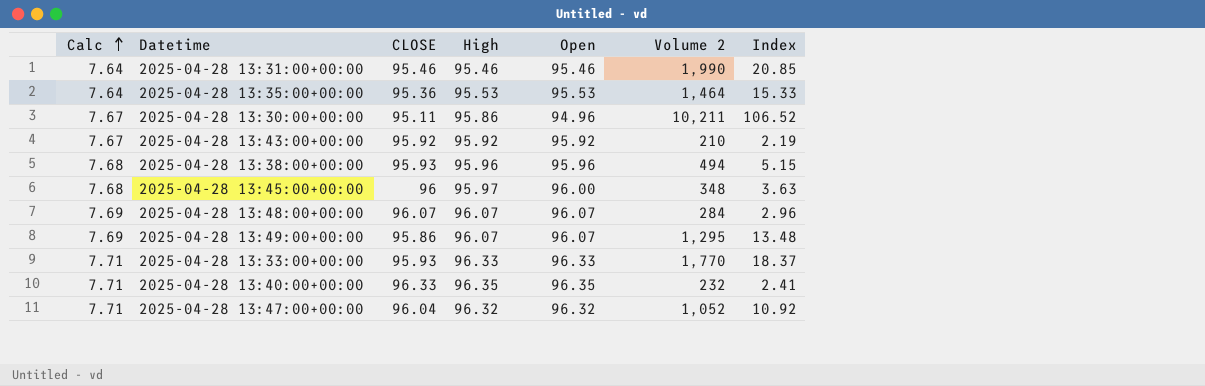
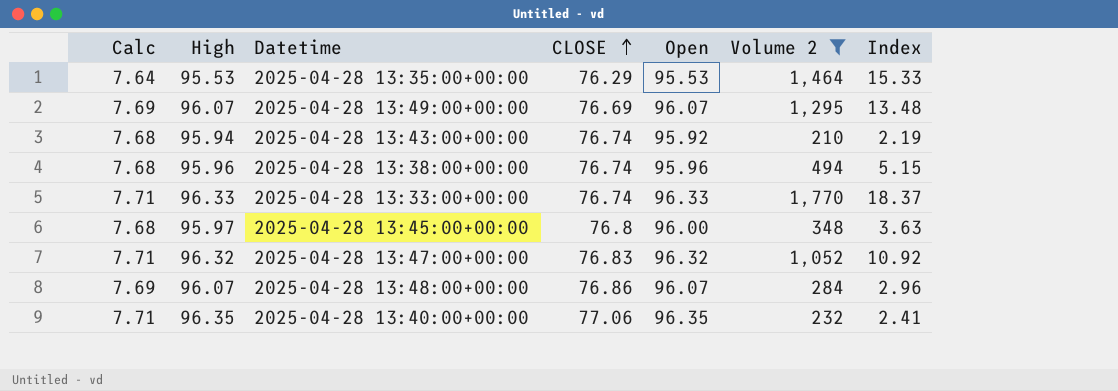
filter: none -> Volume 2 <= 1,770
row order: Calc ascending -> CLOSE ascending
column High | position: 4 -> 2
2025-04-28 13:35:00+00:00 | CLOSE: 95.36 -> 76.29
2025-04-28 13:49:00+00:00 | CLOSE: 95.86 -> 76.69
2025-04-28 13:43:00+00:00 | Calc: 7.67 -> 7.68
2025-04-28 13:43:00+00:00 | High: 95.92 -> 95.94
2025-04-28 13:43:00+00:00 | CLOSE: 95.92 -> 76.74
2025-04-28 13:38:00+00:00 | CLOSE: 95.93 -> 76.74
2025-04-28 13:33:00+00:00 | CLOSE: 95.93 -> 76.74
2025-04-28 13:45:00+00:00 | CLOSE: 96 -> 76.8
2025-04-28 13:47:00+00:00 | CLOSE: 96.04 -> 76.83
2025-04-28 13:48:00+00:00 | CLOSE: 96.07 -> 76.86
2025-04-28 13:40:00+00:00 | CLOSE: 96.33 -> 77.06

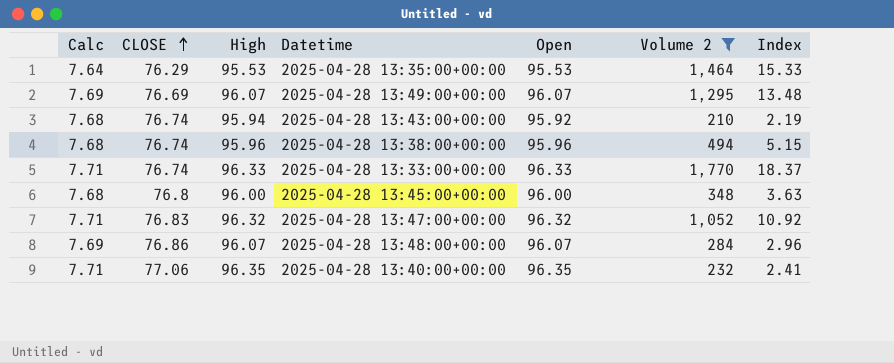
column CLOSE | position: 4 -> 2
2025-04-28 13:45:00+00:00 | High: 95.97 -> 96.00

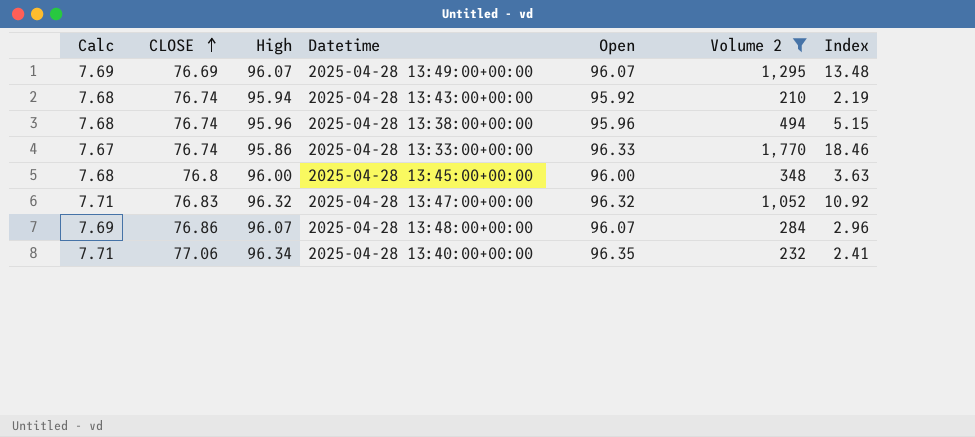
row 2025-04-28 13:35:00+00:00: 7.64 | 76.29 | 95.53 | 95.53 | 1,464 | 15.33 -> none
2025-04-28 13:33:00+00:00 | Calc: 7.71 -> 7.67
2025-04-28 13:33:00+00:00 | High: 96.33 -> 95.86
2025-04-28 13:33:00+00:00 | Index: 18.37 -> 18.46
2025-04-28 13:40:00+00:00 | High: 96.35 -> 96.34

